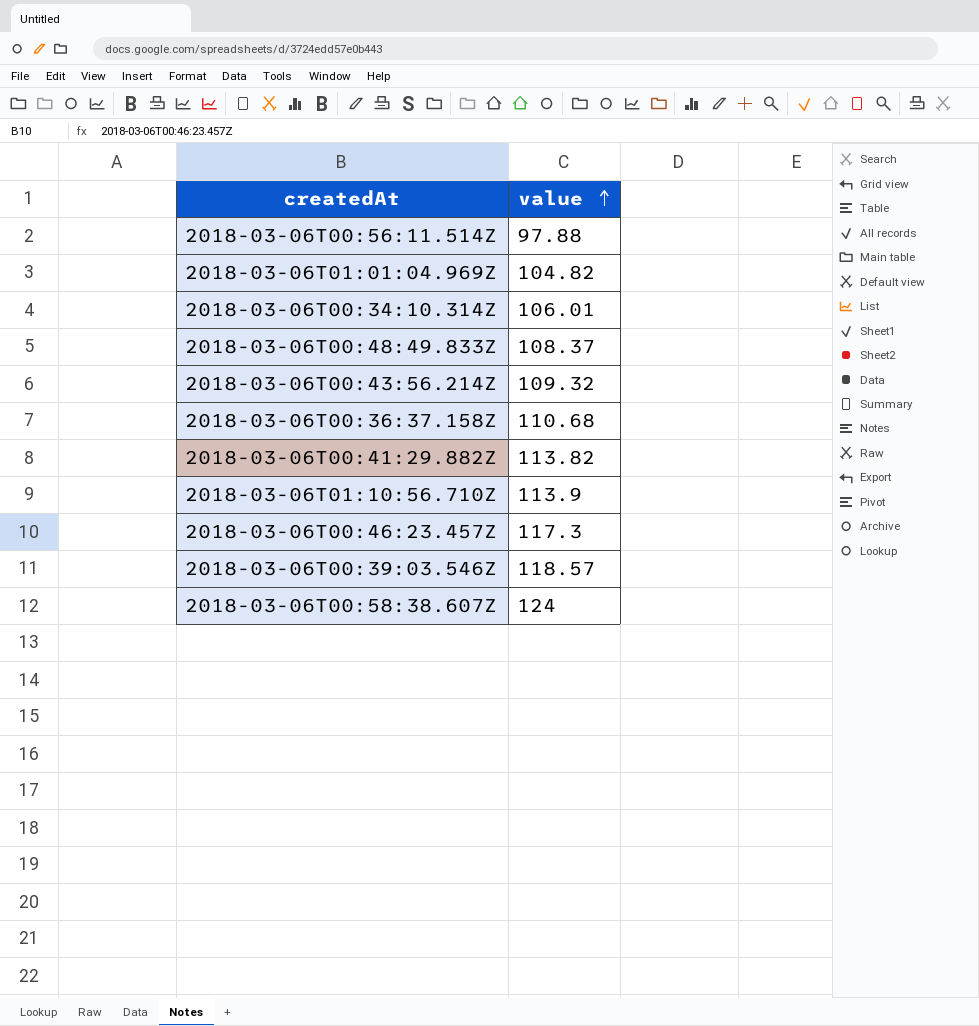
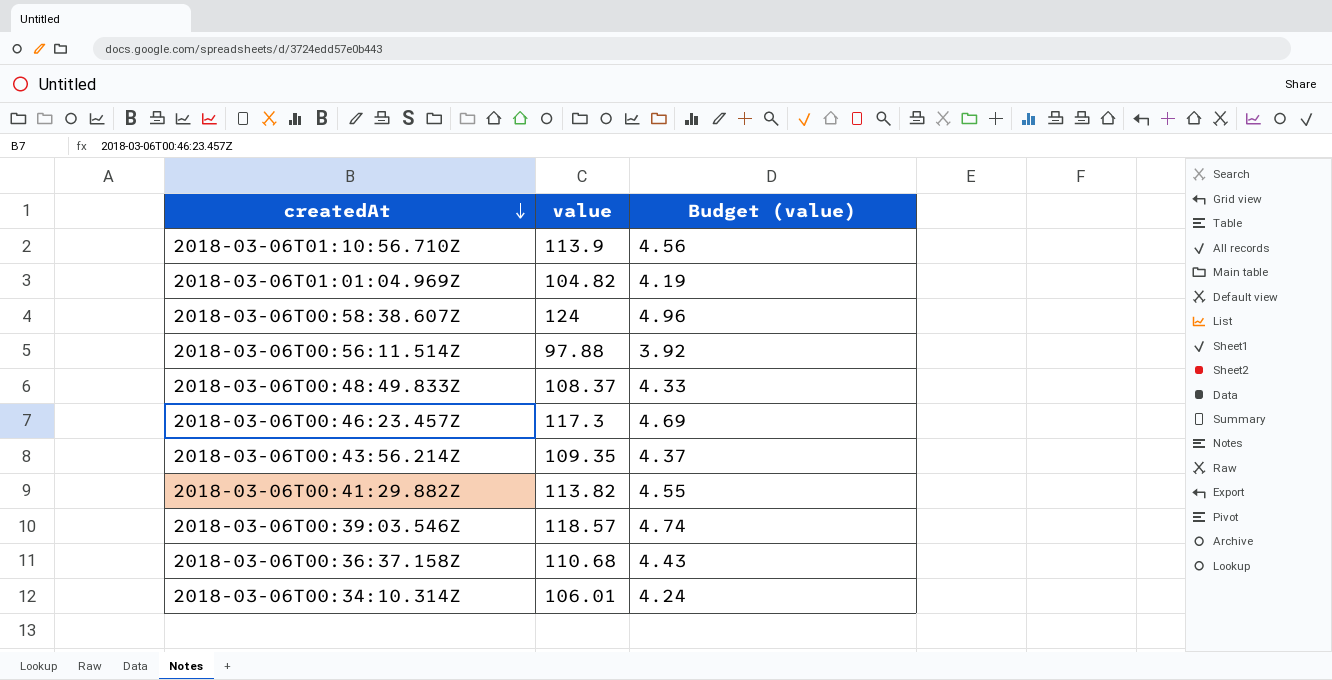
row order: value ascending -> createdAt descending
column Budget (value) | formula: none -> [value] * 0.04
2018-03-06T00:43:56.214Z | value: 109.32 -> 109.35

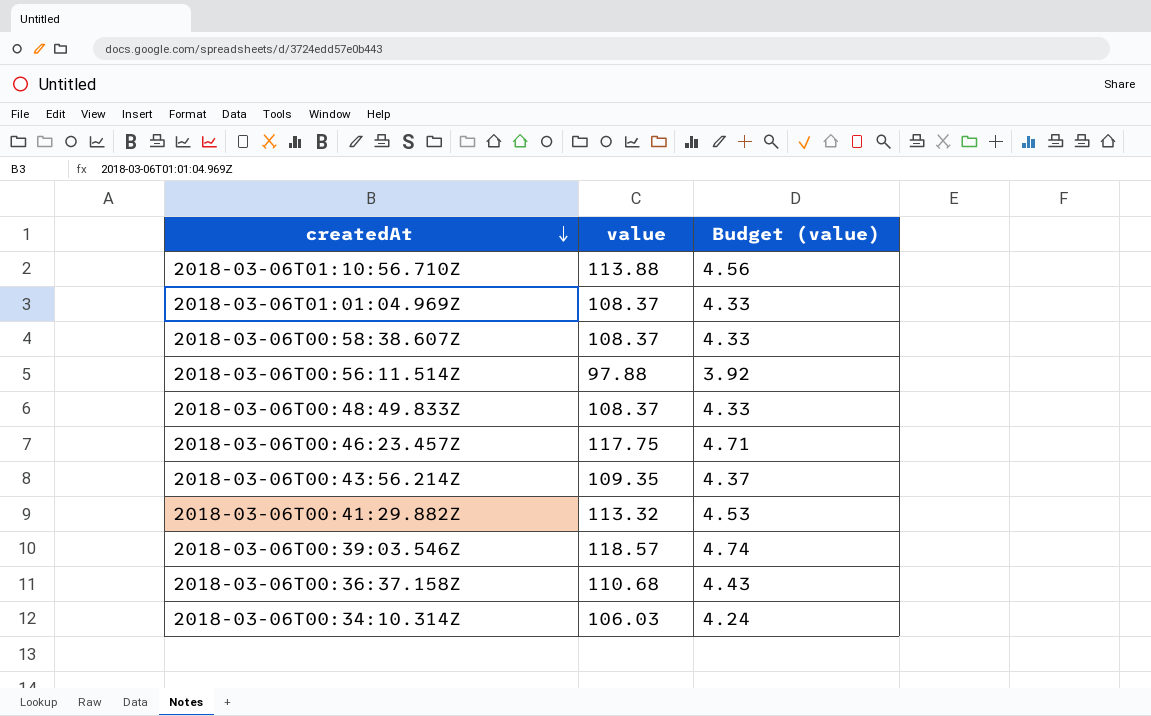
2018-03-06T01:10:56.710Z | value: 113.9 -> 113.88
2018-03-06T01:01:04.969Z | value: 104.82 -> 108.37
2018-03-06T01:01:04.969Z | Budget (value): 4.19 -> 4.33
2018-03-06T00:58:38.607Z | value: 124 -> 108.37
2018-03-06T00:58:38.607Z | Budget (value): 4.96 -> 4.33
2018-03-06T00:46:23.457Z | value: 117.3 -> 117.75
2018-03-06T00:46:23.457Z | Budget (value): 4.69 -> 4.71
2018-03-06T00:41:29.882Z | value: 113.82 -> 113.32
2018-03-06T00:41:29.882Z | Budget (value): 4.55 -> 4.53
2018-03-06T00:34:10.314Z | value: 106.01 -> 106.03

